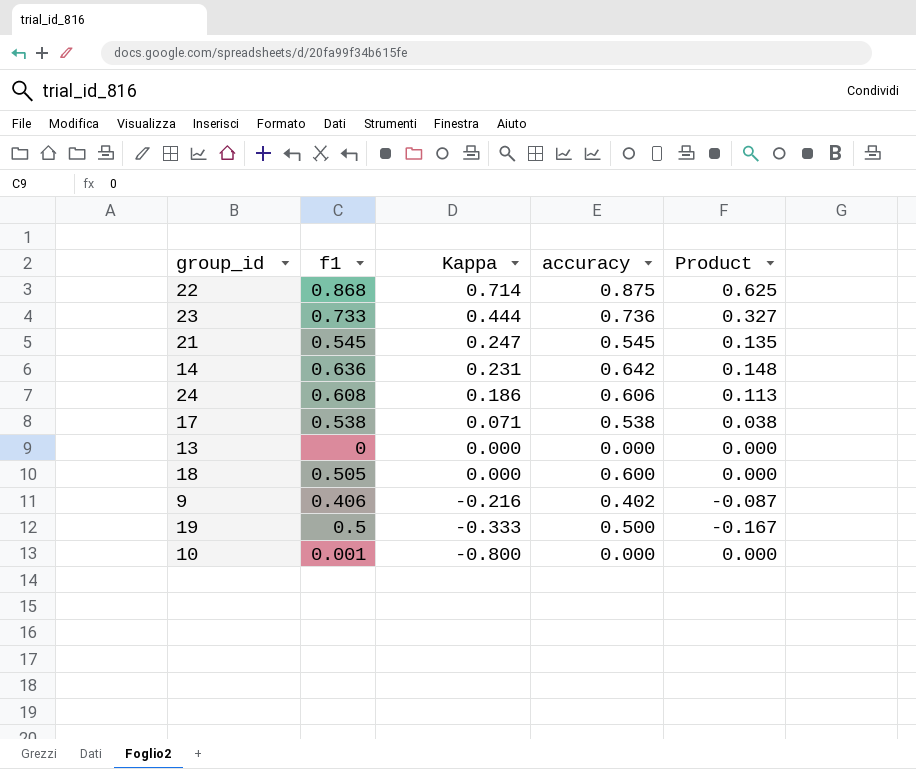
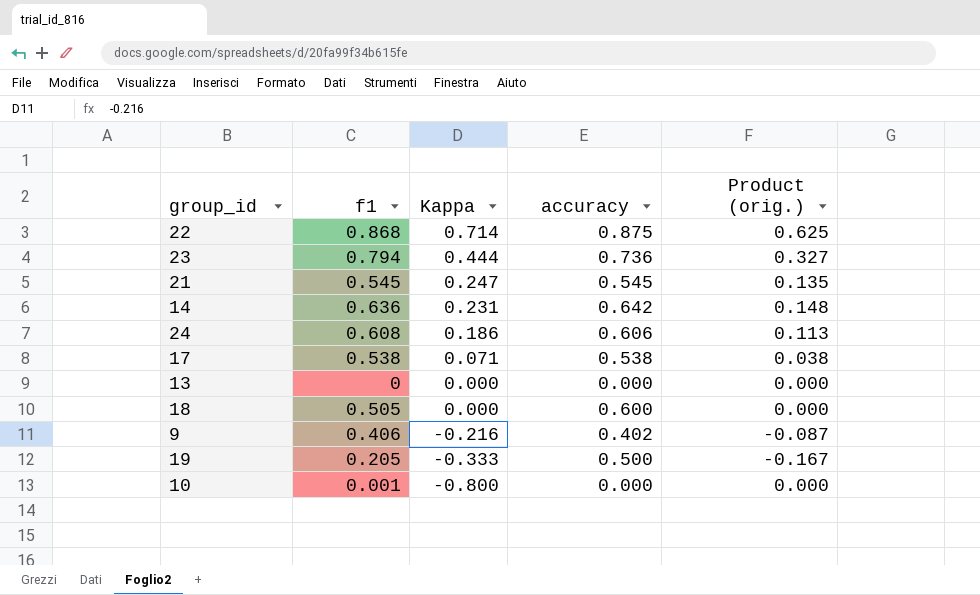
column name: Product -> Product (orig.)
23 | f1: 0.733 -> 0.794
19 | f1: 0.5 -> 0.205

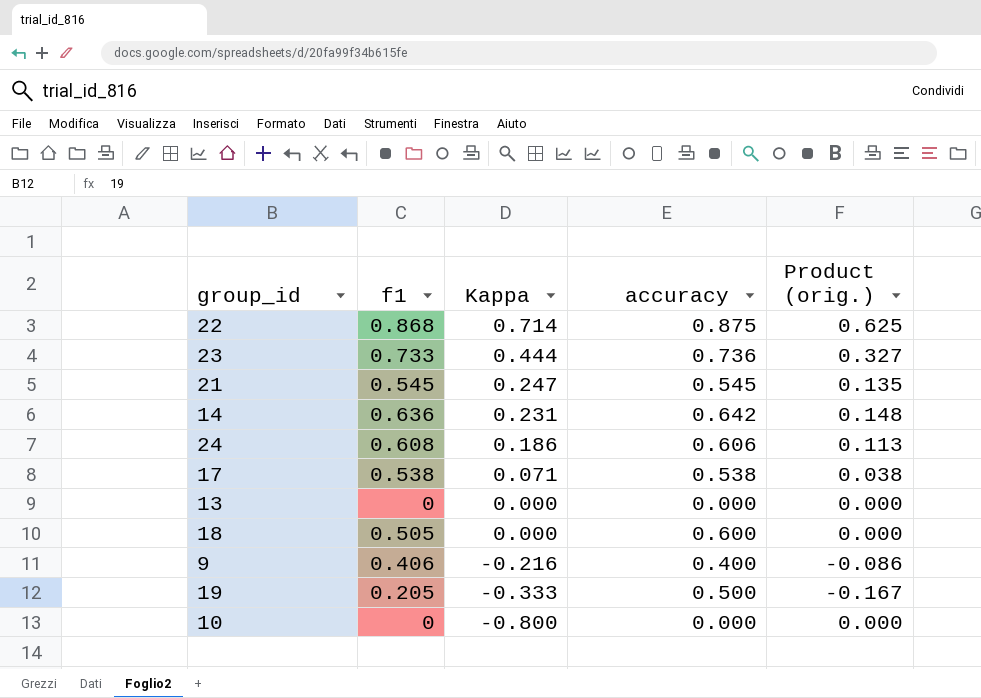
23 | f1: 0.794 -> 0.733
9 | accuracy: 0.402 -> 0.400
9 | Product (orig.): -0.087 -> -0.086
10 | f1: 0.001 -> 0

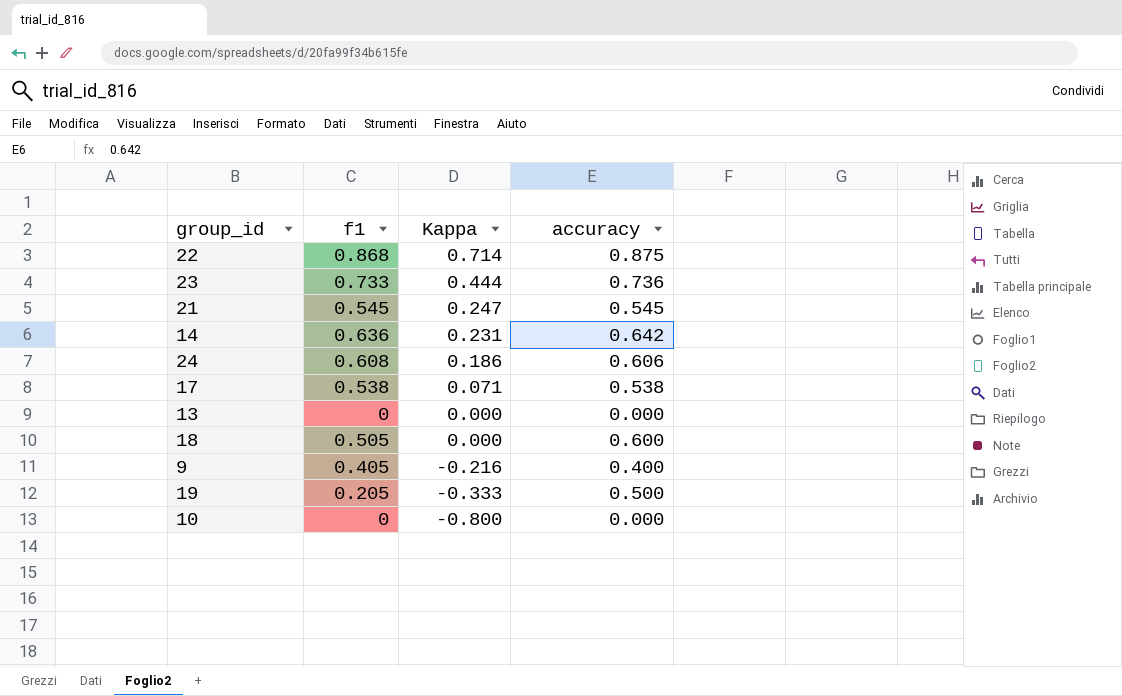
column Product (orig.) | formula: [Kappa] * [accuracy] -> none
9 | f1: 0.406 -> 0.405

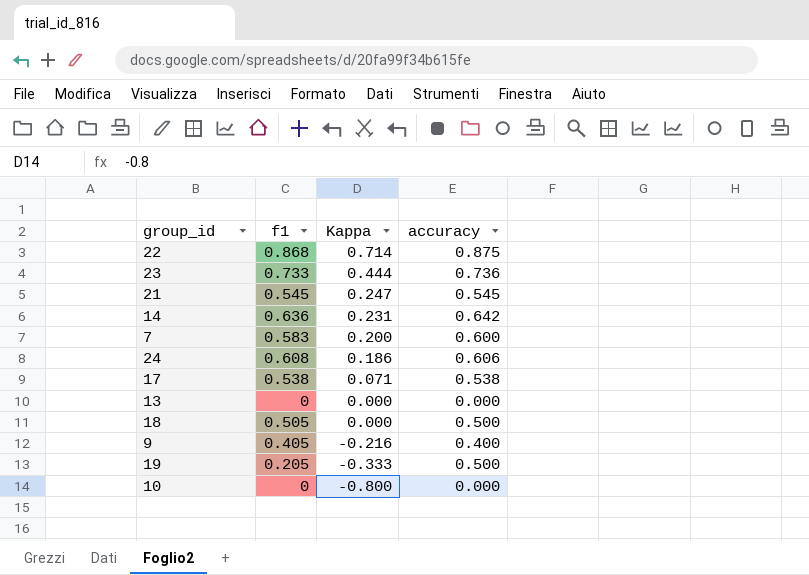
row 7: none -> 0.583 | 0.200 | 0.600
18 | accuracy: 0.600 -> 0.500

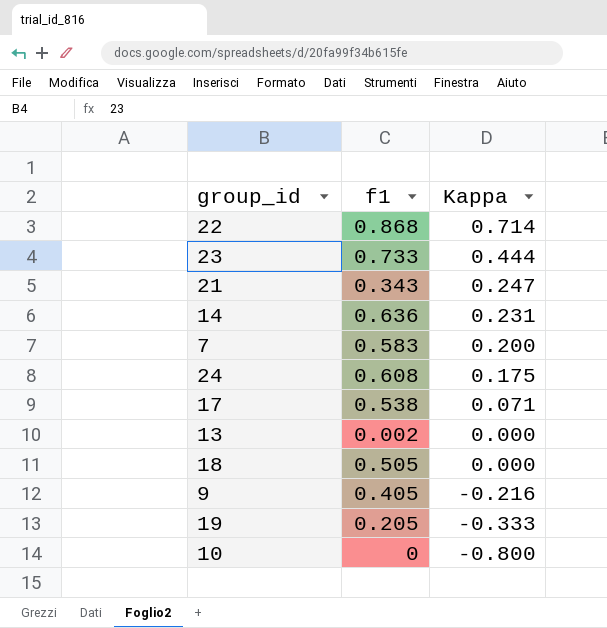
column accuracy | position: 4 -> none
21 | f1: 0.545 -> 0.343
24 | Kappa: 0.186 -> 0.175
13 | f1: 0 -> 0.002

